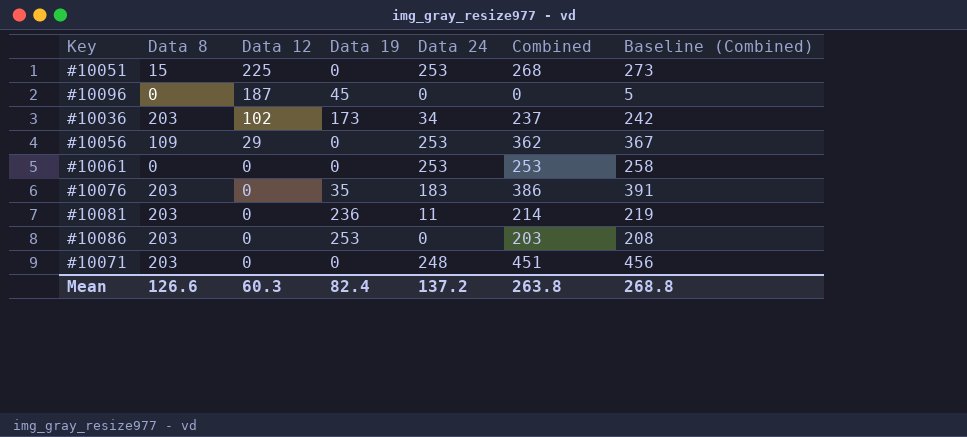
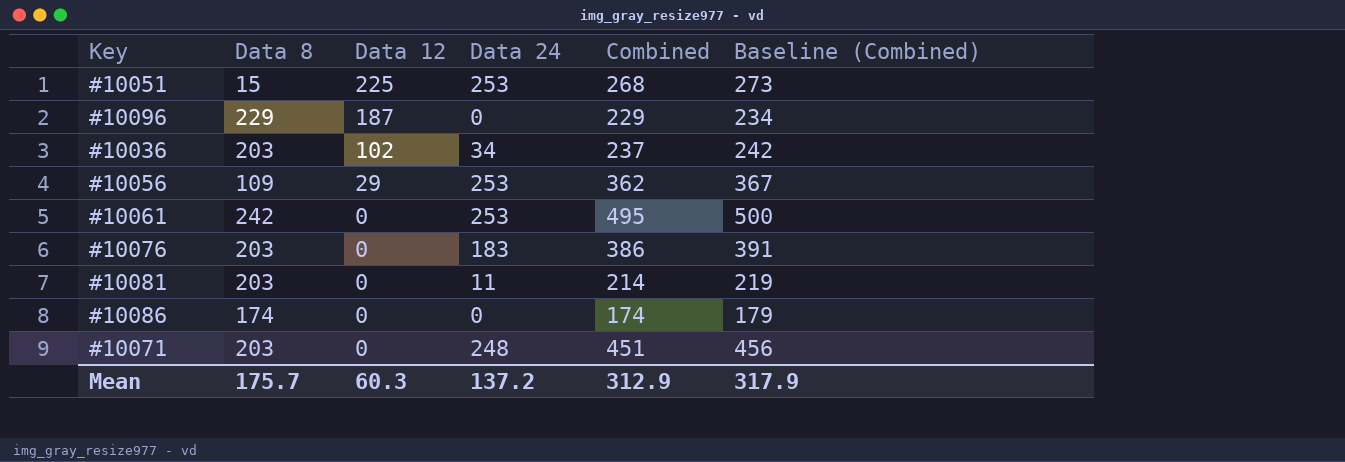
column Data 19 | position: 4 -> none
#10096 | Data 8: 0 -> 229
#10096 | Combined: 0 -> 229
#10096 | Baseline (Combined): 5 -> 234
#10061 | Data 8: 0 -> 242
#10061 | Combined: 253 -> 495
#10061 | Baseline (Combined): 258 -> 500
#10086 | Data 8: 203 -> 174
#10086 | Combined: 203 -> 174
#10086 | Baseline (Combined): 208 -> 179
Mean | Data 8: 126.6 -> 175.7
Mean | Combined: 263.8 -> 312.9
Mean | Baseline (Combined): 268.8 -> 317.9

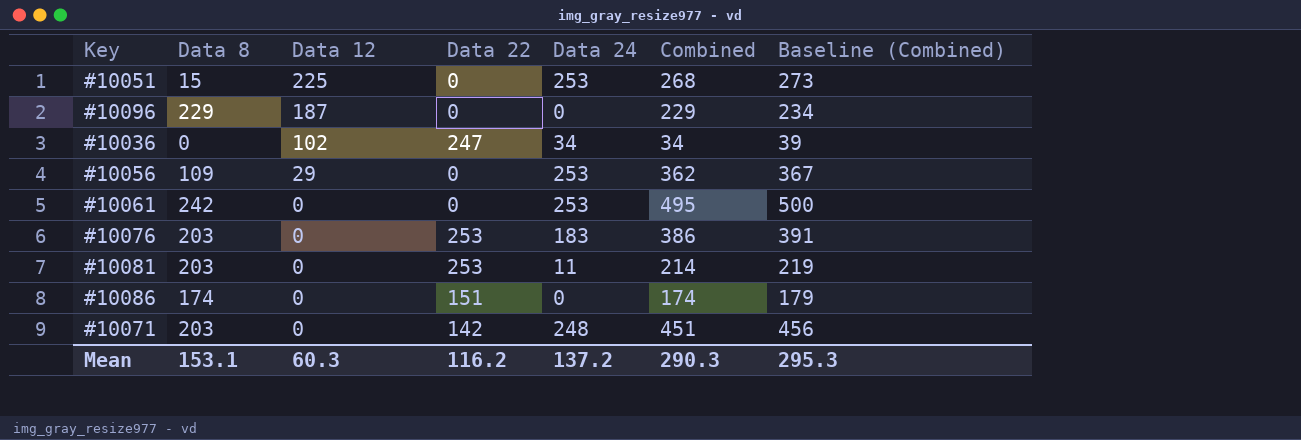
column Data 22 | position: none -> 4
#10036 | Data 8: 203 -> 0
#10036 | Combined: 237 -> 34
#10036 | Baseline (Combined): 242 -> 39
Mean | Data 8: 175.7 -> 153.1
Mean | Combined: 312.9 -> 290.3
Mean | Baseline (Combined): 317.9 -> 295.3

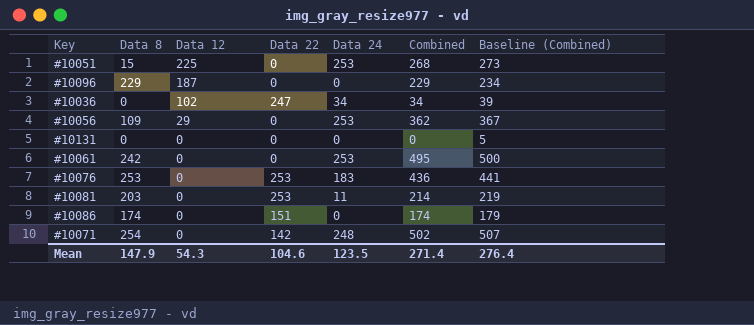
row #10131: none -> 0 | 0 | 0 | 0 | 0 | 5
#10076 | Data 8: 203 -> 253
#10076 | Combined: 386 -> 436
#10076 | Baseline (Combined): 391 -> 441
#10071 | Data 8: 203 -> 254
#10071 | Combined: 451 -> 502
#10071 | Baseline (Combined): 456 -> 507
Mean | Data 8: 153.1 -> 147.9
Mean | Data 12: 60.3 -> 54.3
Mean | Data 22: 116.2 -> 104.6
Mean | Data 24: 137.2 -> 123.5
Mean | Combined: 290.3 -> 271.4
Mean | Baseline (Combined): 295.3 -> 276.4

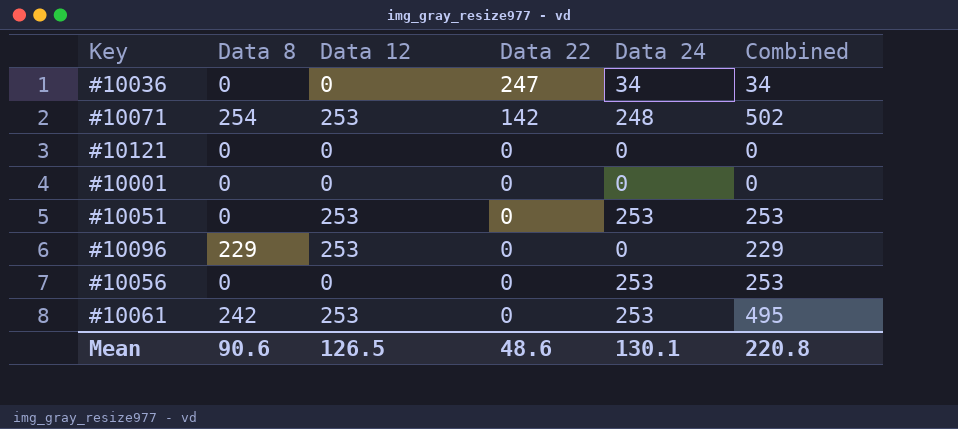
row order: Data 12 descending -> Data 22 descending
column Baseline (Combined) | formula: [Combined] + 5 -> none
row #10131: 0 | 0 | 0 | 0 | 0 | 5 -> none
row #10076: 253 | 0 | 253 | 183 | 436 | 441 -> none
row #10081: 203 | 0 | 253 | 11 | 214 | 219 -> none
row #10086: 174 | 0 | 151 | 0 | 174 | 179 -> none
#10036 | Data 12: 102 -> 0
#10071 | Data 12: 0 -> 253
row #10121: none -> 0 | 0 | 0 | 0 | 0
row #10001: none -> 0 | 0 | 0 | 0 | 0
#10051 | Data 8: 15 -> 0
#10051 | Data 12: 225 -> 253
#10051 | Combined: 268 -> 253
#10096 | Data 12: 187 -> 253
#10056 | Data 8: 109 -> 0
#10056 | Data 12: 29 -> 0
#10056 | Combined: 362 -> 253
#10061 | Data 12: 0 -> 253
Mean | Data 8: 147.9 -> 90.6
Mean | Data 12: 54.3 -> 126.5
Mean | Data 22: 104.6 -> 48.6
Mean | Data 24: 123.5 -> 130.1
Mean | Combined: 271.4 -> 220.8

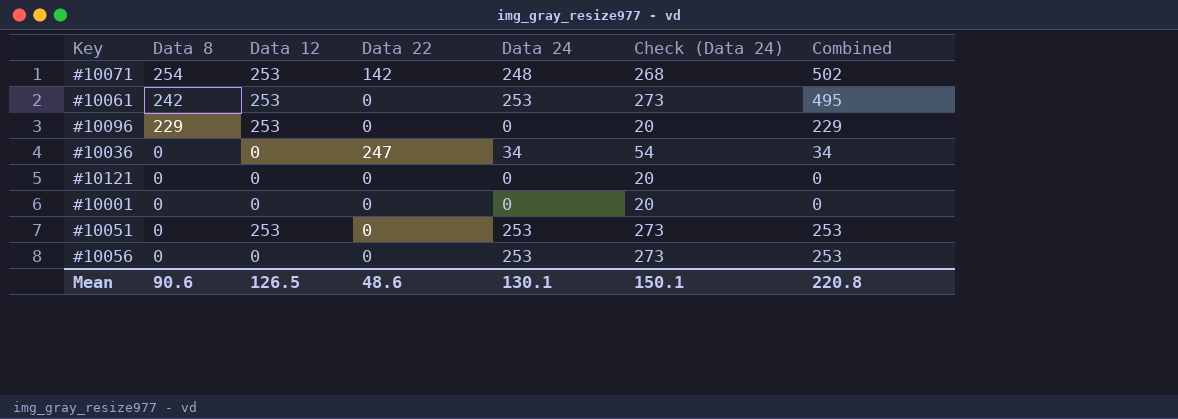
row order: Data 22 descending -> Data 8 descending
column Check (Data 24) | formula: none -> [Data 24] + 20

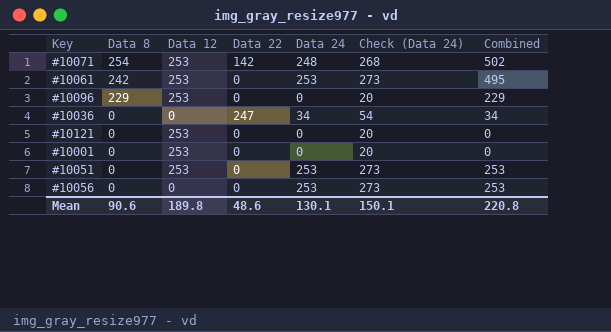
#10121 | Data 12: 0 -> 253
#10001 | Data 12: 0 -> 253
Mean | Data 12: 126.5 -> 189.8

